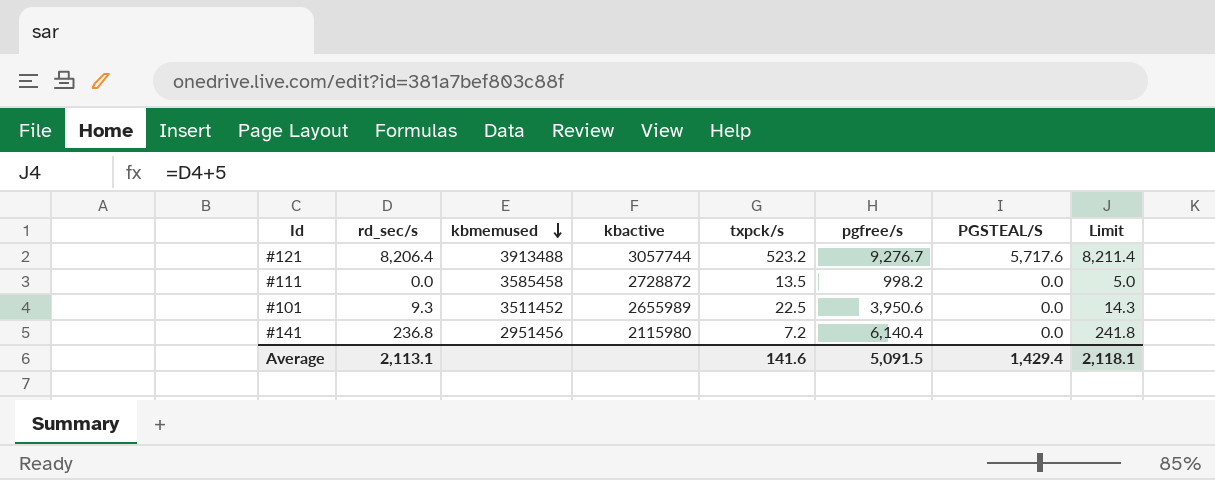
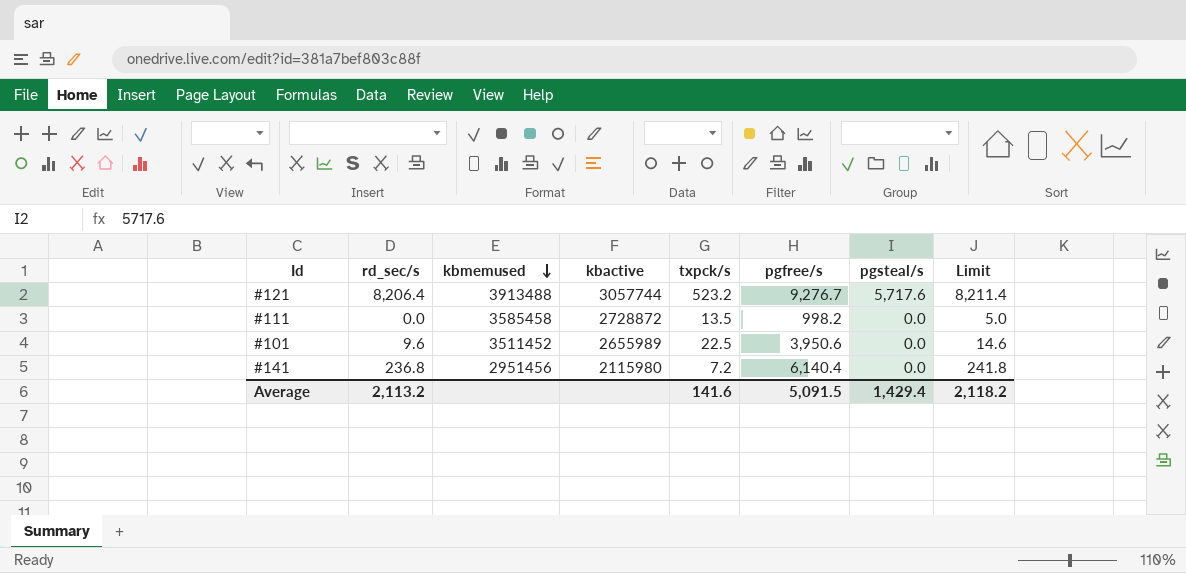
column name: PGSTEAL/S -> pgsteal/s
#101 | rd_sec/s: 9.3 -> 9.6
#101 | Limit: 14.3 -> 14.6
Average | rd_sec/s: 2,113.1 -> 2,113.2
Average | Limit: 2,118.1 -> 2,118.2

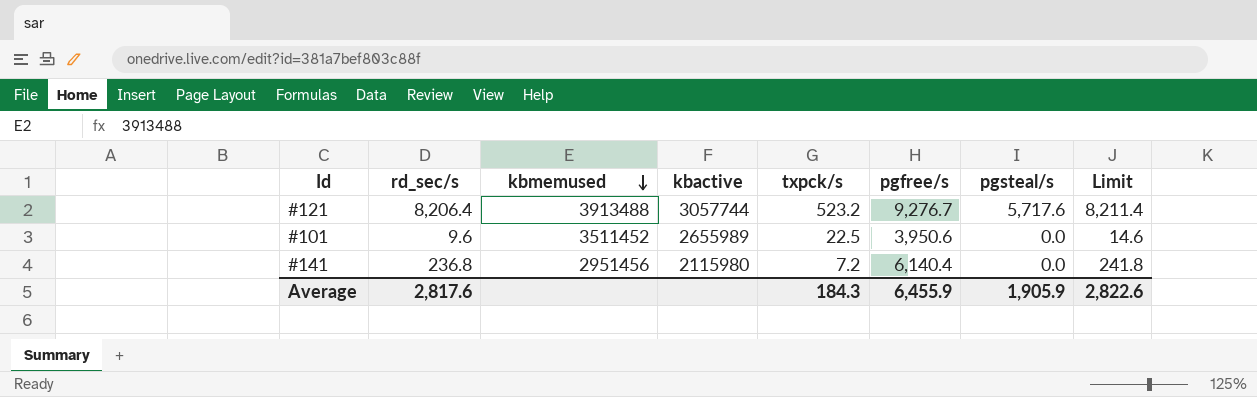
row #111: 0.0 | 3585458 | 2728872 | 13.5 | 998.2 | 0.0 | 5.0 -> none
Average | rd_sec/s: 2,113.2 -> 2,817.6
Average | txpck/s: 141.6 -> 184.3
Average | pgfree/s: 5,091.5 -> 6,455.9
Average | pgsteal/s: 1,429.4 -> 1,905.9
Average | Limit: 2,118.2 -> 2,822.6

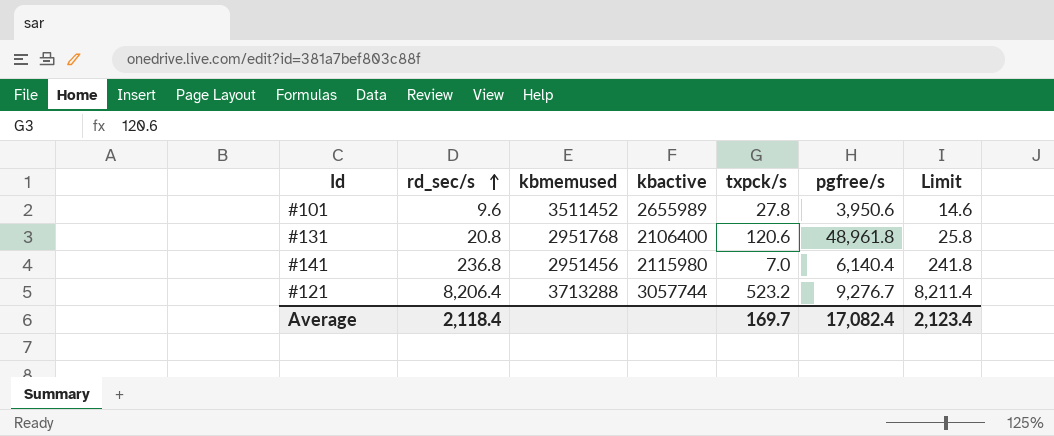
row order: kbmemused descending -> rd_sec/s ascending
column pgsteal/s | position: 7 -> none
#101 | txpck/s: 22.5 -> 27.8
row #131: none -> 20.8 | 2951768 | 2106400 | 120.6 | 48,961.8 | 25.8
#141 | txpck/s: 7.2 -> 7.0
#121 | kbmemused: 3913488 -> 3713288
Average | rd_sec/s: 2,817.6 -> 2,118.4
Average | txpck/s: 184.3 -> 169.7
Average | pgfree/s: 6,455.9 -> 17,082.4
Average | Limit: 2,822.6 -> 2,123.4

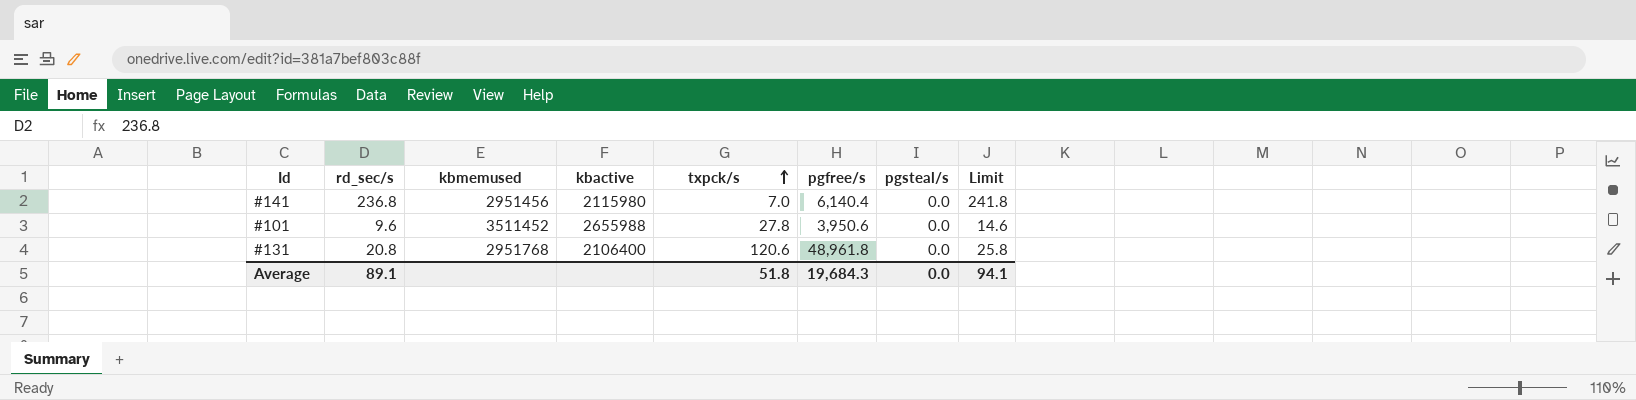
row order: rd_sec/s ascending -> txpck/s ascending
column pgsteal/s | position: none -> 7
row #121: 8,206.4 | 3713288 | 3057744 | 523.2 | 9,276.7 | 8,211.4 -> none
#101 | kbactive: 2655989 -> 2655988
Average | rd_sec/s: 2,118.4 -> 89.1
Average | txpck/s: 169.7 -> 51.8
Average | pgfree/s: 17,082.4 -> 19,684.3
Average | Limit: 2,123.4 -> 94.1

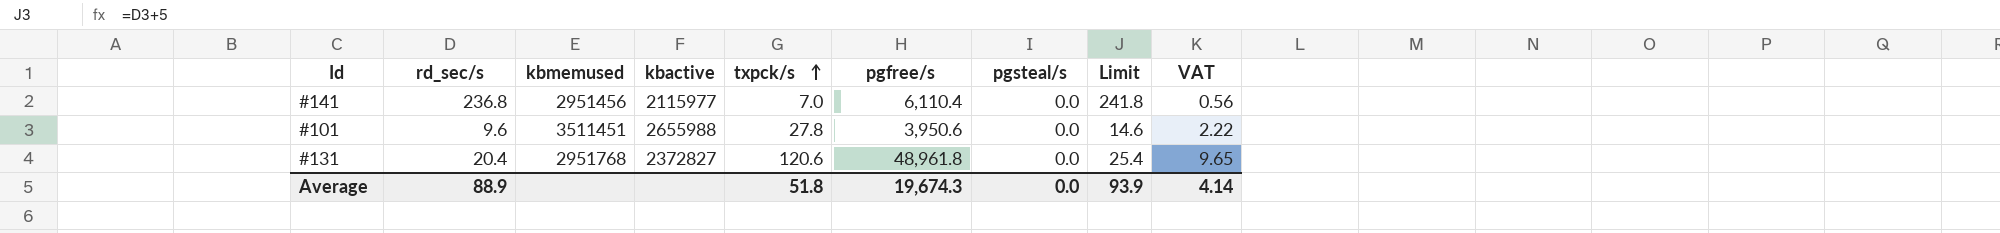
column VAT | formula: none -> [txpck/s] * 0.08
#141 | kbactive: 2115980 -> 2115977
#141 | pgfree/s: 6,140.4 -> 6,110.4
#101 | kbmemused: 3511452 -> 3511451
#131 | rd_sec/s: 20.8 -> 20.4
#131 | kbactive: 2106400 -> 2372827
#131 | Limit: 25.8 -> 25.4
Average | rd_sec/s: 89.1 -> 88.9
Average | pgfree/s: 19,684.3 -> 19,674.3
Average | Limit: 94.1 -> 93.9

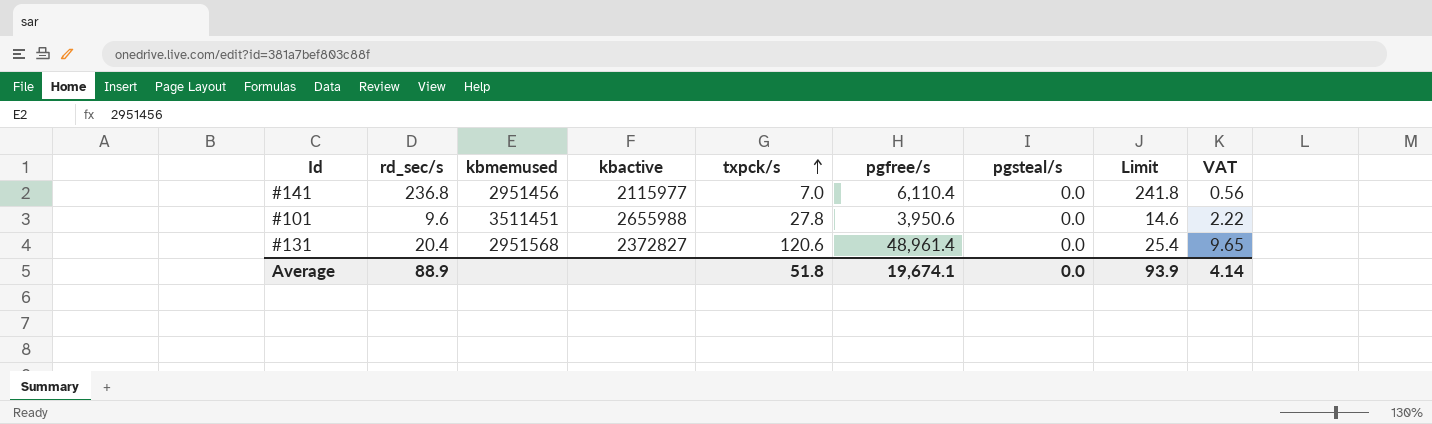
#131 | kbmemused: 2951768 -> 2951568
#131 | pgfree/s: 48,961.8 -> 48,961.4
Average | pgfree/s: 19,674.3 -> 19,674.1

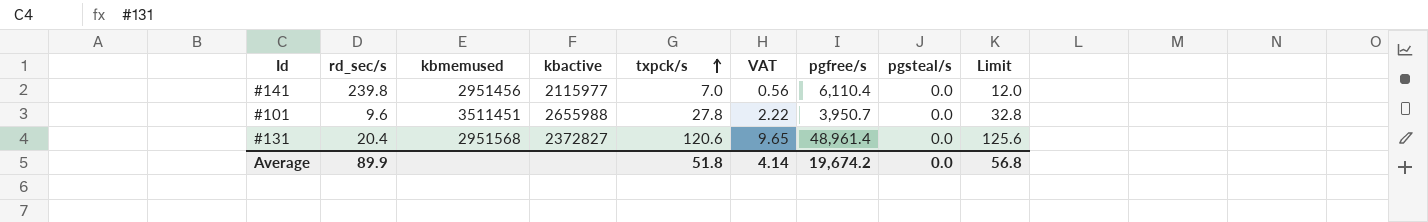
column VAT | position: 9 -> 6
column Limit | formula: [rd_sec/s] + 5 -> [txpck/s] + 5
#141 | rd_sec/s: 236.8 -> 239.8
#101 | pgfree/s: 3,950.6 -> 3,950.7
Average | rd_sec/s: 88.9 -> 89.9
Average | pgfree/s: 19,674.1 -> 19,674.2
Average | Limit: 93.9 -> 56.8

